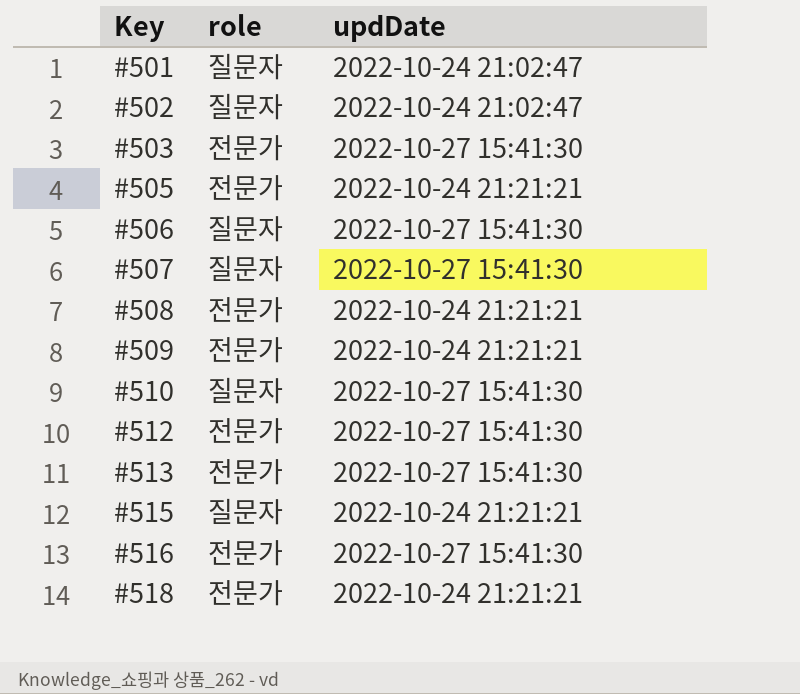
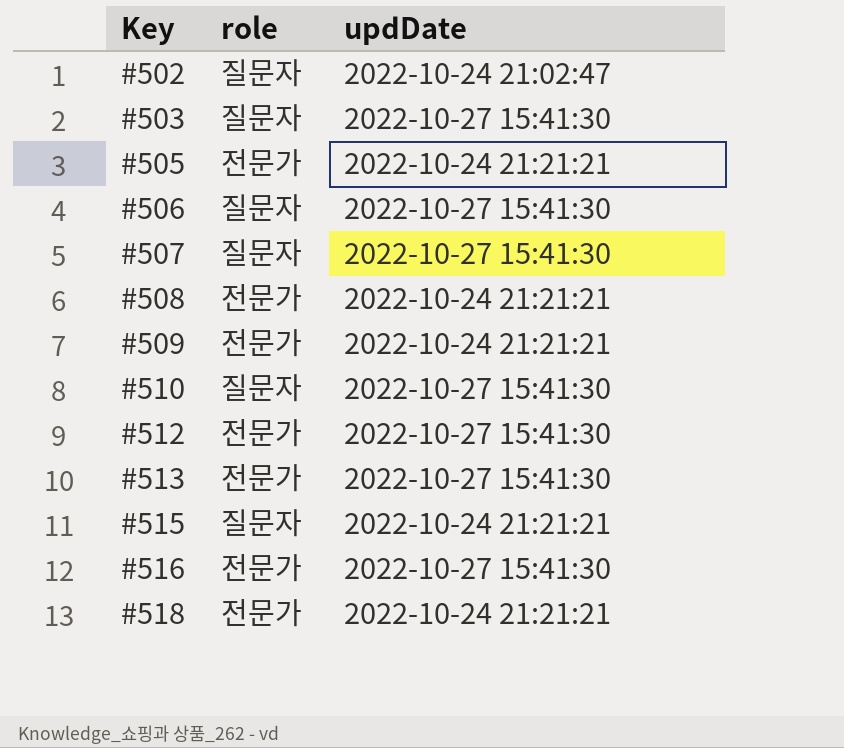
row #501: 질문자 | 2022-10-24 21:02:47 -> none
#503 | role: 전문가 -> 질문자

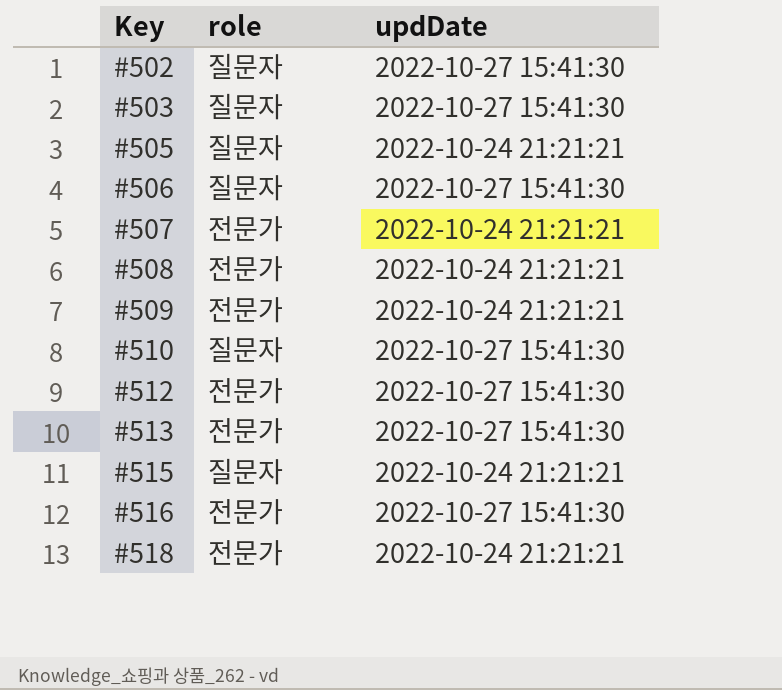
#502 | updDate: 2022-10-24 21:02:47 -> 2022-10-27 15:41:30
#505 | role: 전문가 -> 질문자
#507 | role: 질문자 -> 전문가
#507 | updDate: 2022-10-27 15:41:30 -> 2022-10-24 21:21:21

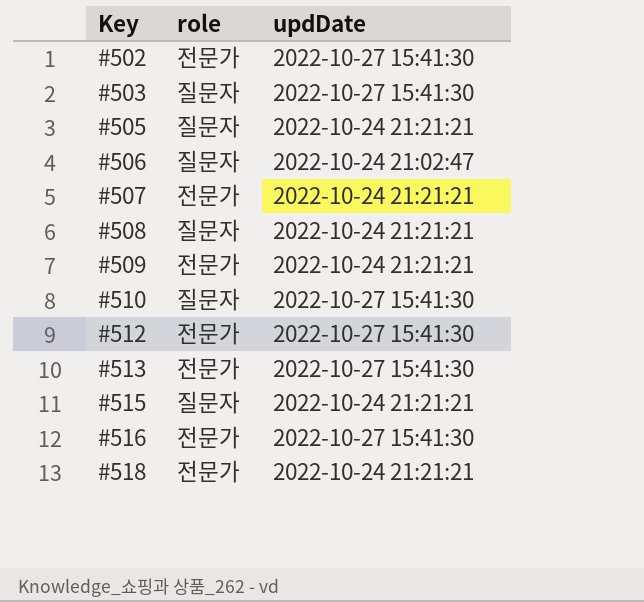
#502 | role: 질문자 -> 전문가
#506 | updDate: 2022-10-27 15:41:30 -> 2022-10-24 21:02:47
#508 | role: 전문가 -> 질문자

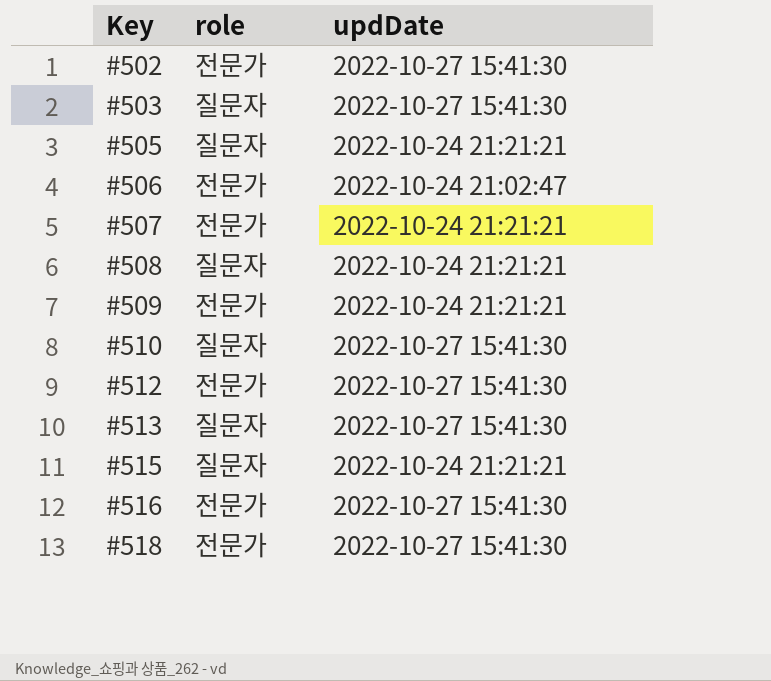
#506 | role: 질문자 -> 전문가
#513 | role: 전문가 -> 질문자
#518 | updDate: 2022-10-24 21:21:21 -> 2022-10-27 15:41:30

